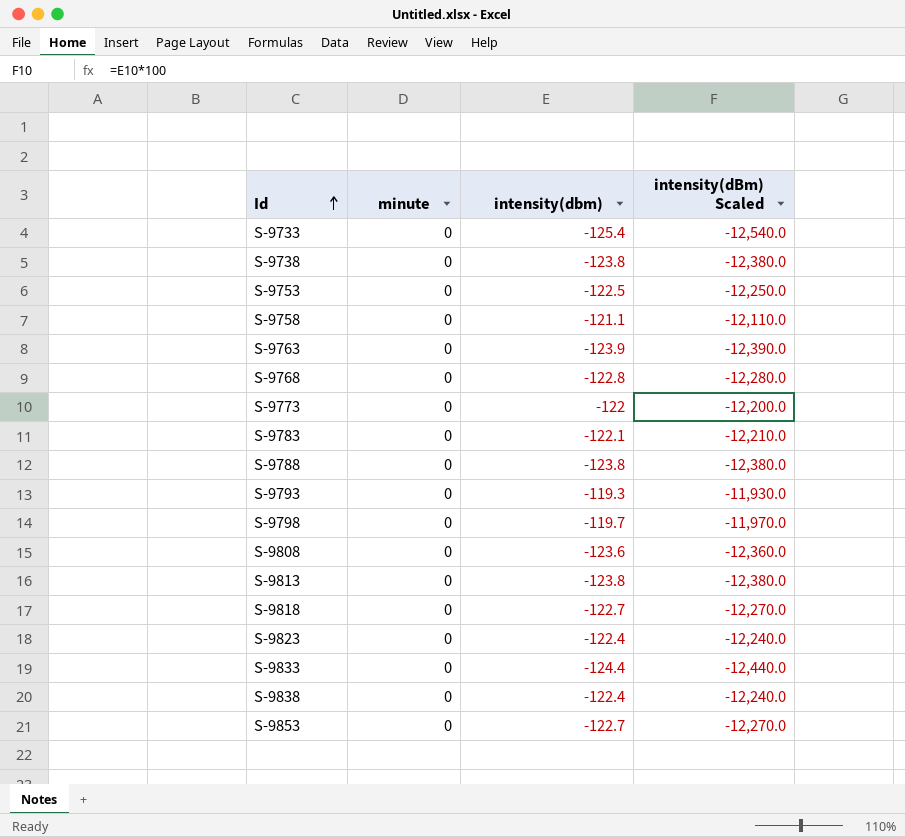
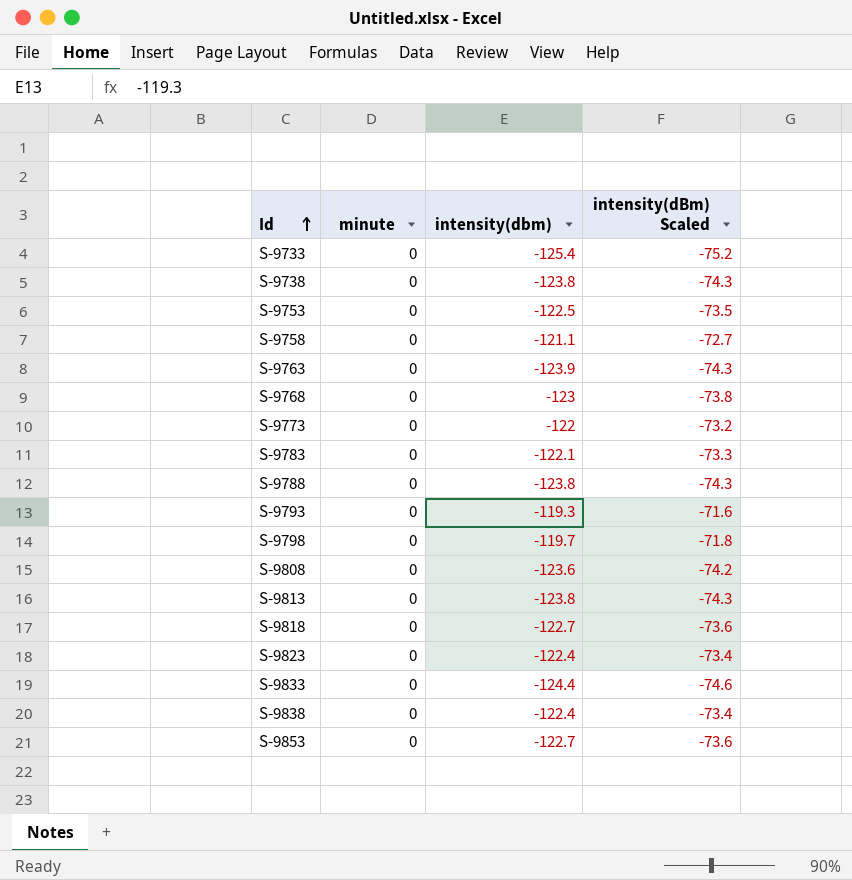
column intensity(dBm) Scaled | formula: [intensity(dbm)] * 100 -> [intensity(dbm)] * 0.6
S-9768 | intensity(dbm): -122.8 -> -123

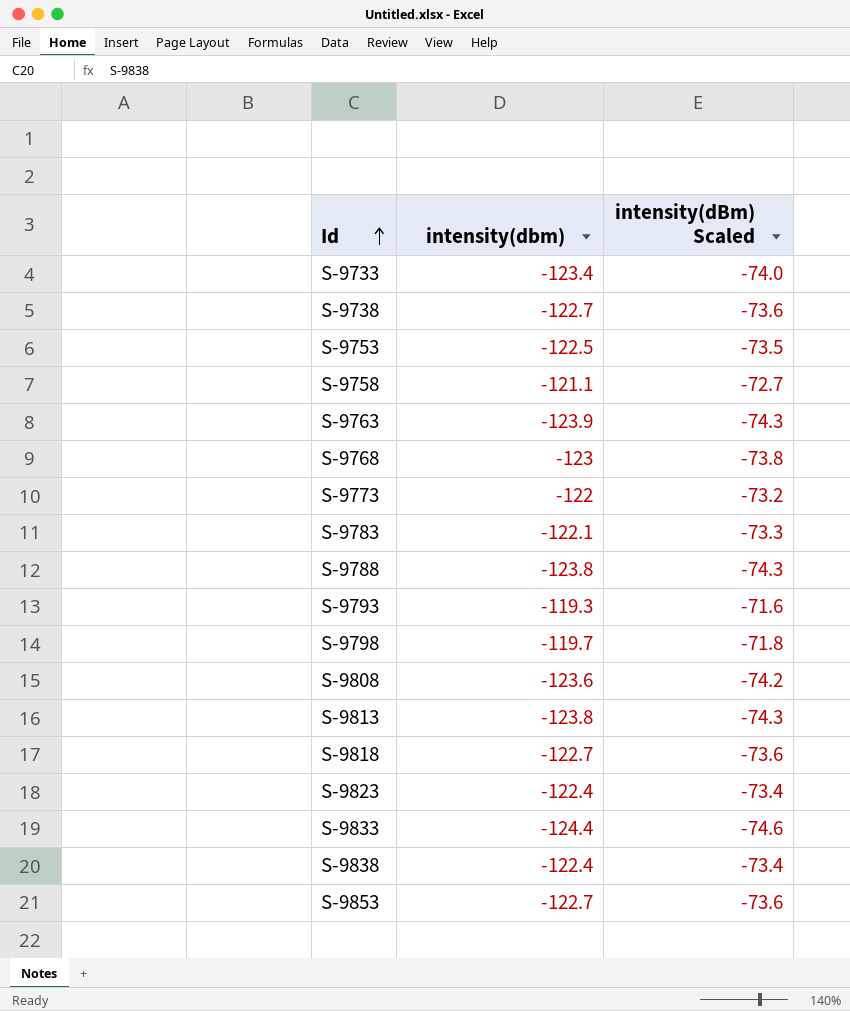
column minute | position: 2 -> none
S-9733 | intensity(dbm): -125.4 -> -123.4
S-9733 | intensity(dBm) Scaled: -75.2 -> -74.0
S-9738 | intensity(dbm): -123.8 -> -122.7
S-9738 | intensity(dBm) Scaled: -74.3 -> -73.6

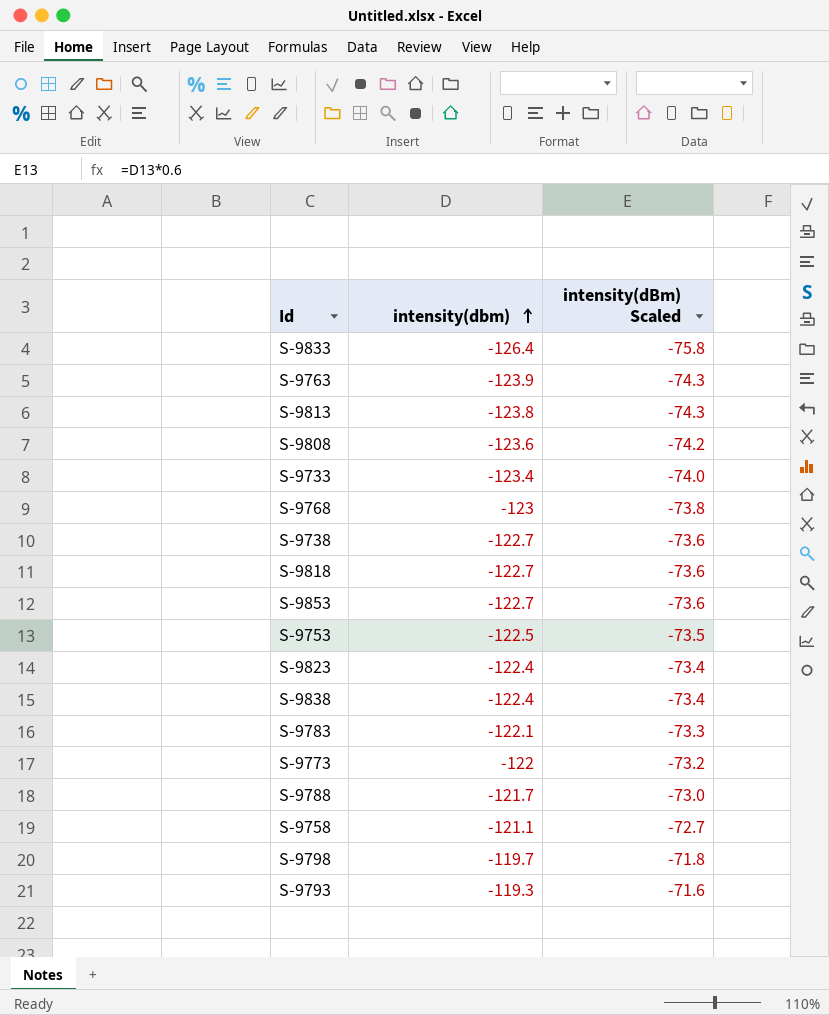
row order: Id ascending -> intensity(dbm) ascending
S-9833 | intensity(dbm): -124.4 -> -126.4
S-9833 | intensity(dBm) Scaled: -74.6 -> -75.8
S-9788 | intensity(dbm): -123.8 -> -121.7
S-9788 | intensity(dBm) Scaled: -74.3 -> -73.0

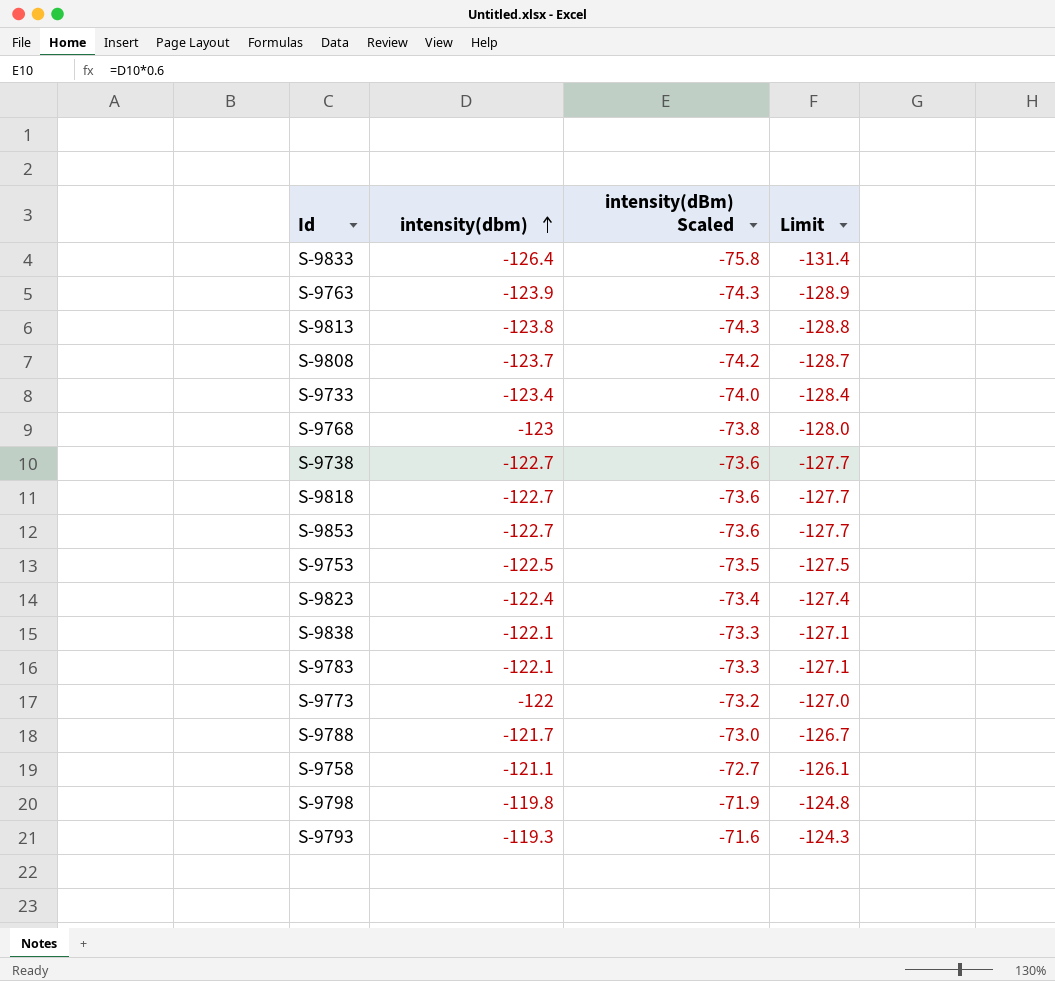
column Limit | formula: none -> [intensity(dbm)] - 5
S-9808 | intensity(dbm): -123.6 -> -123.7
S-9838 | intensity(dbm): -122.4 -> -122.1
S-9838 | intensity(dBm) Scaled: -73.4 -> -73.3
S-9798 | intensity(dbm): -119.7 -> -119.8
S-9798 | intensity(dBm) Scaled: -71.8 -> -71.9

